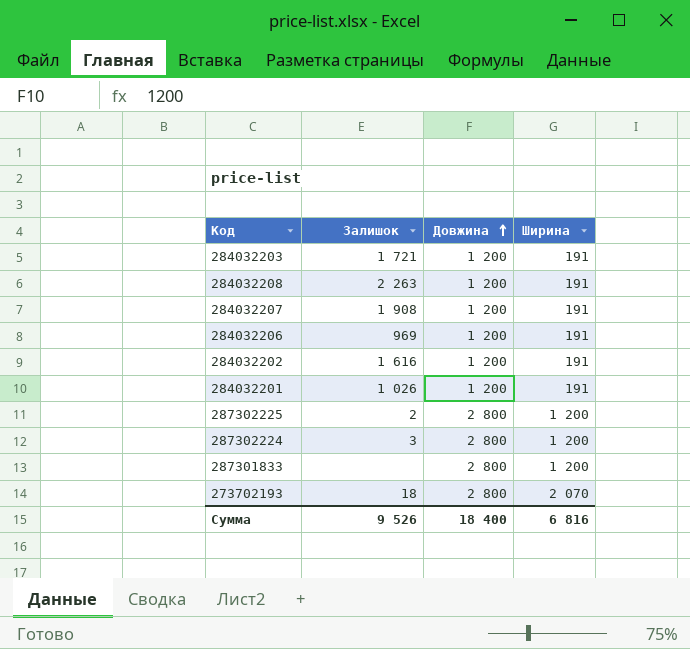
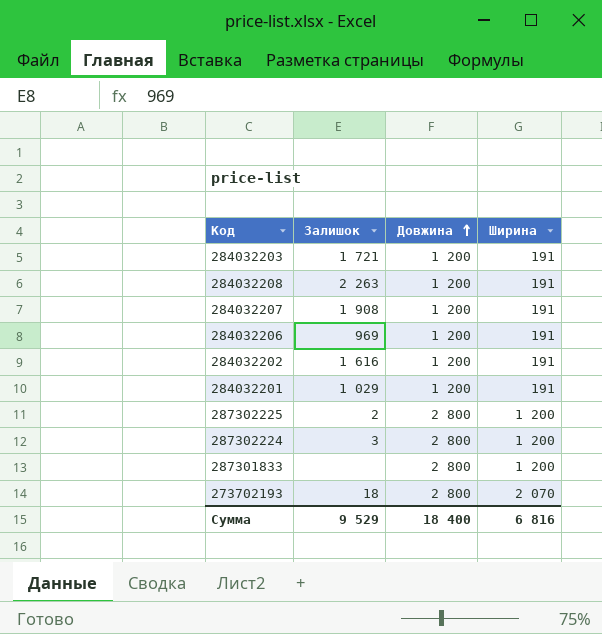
284032201 | Залишок: 1 026 -> 1 029
Сумма | Залишок: 9 526 -> 9 529

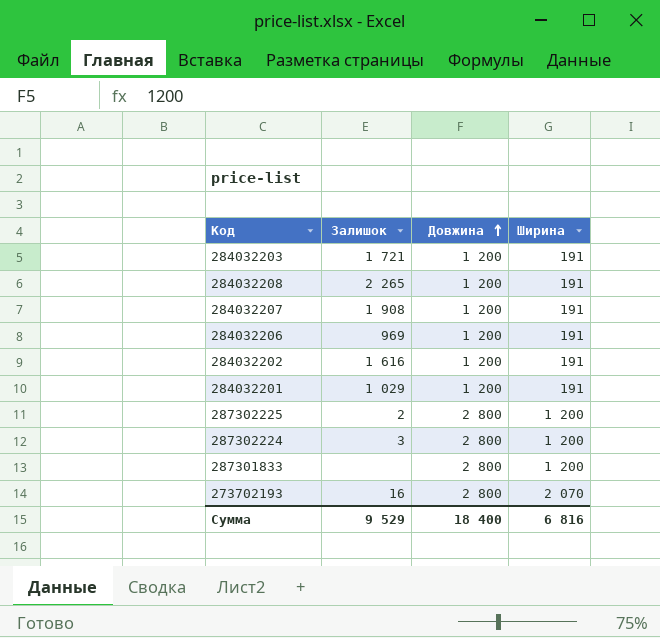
284032208 | Залишок: 2 263 -> 2 265
273702193 | Залишок: 18 -> 16

